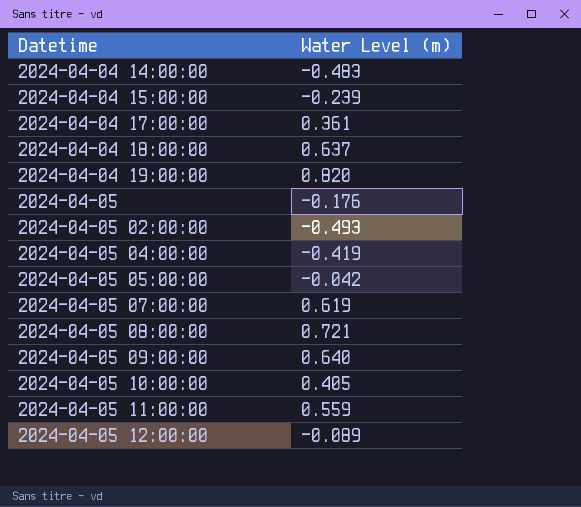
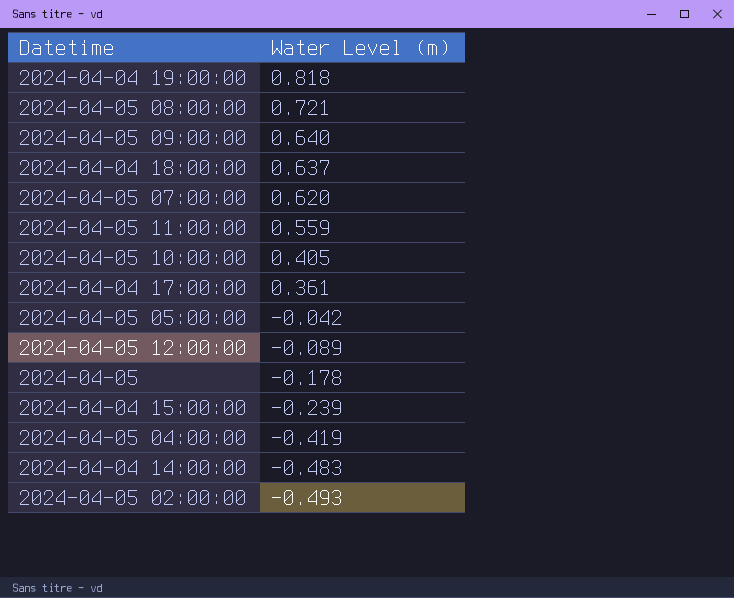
row order: Datetime ascending -> Water Level (m) descending
2024-04-04 19:00:00 | Water Level (m): 0.820 -> 0.818
2024-04-05 07:00:00 | Water Level (m): 0.619 -> 0.620
2024-04-05 | Water Level (m): -0.176 -> -0.178

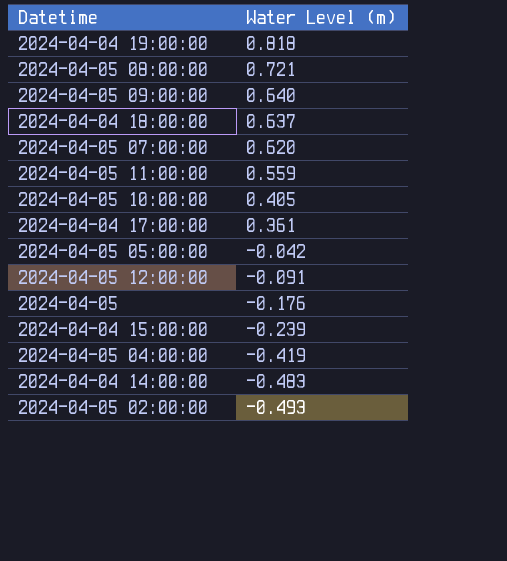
2024-04-05 12:00:00 | Water Level (m): -0.089 -> -0.091
2024-04-05 | Water Level (m): -0.178 -> -0.176

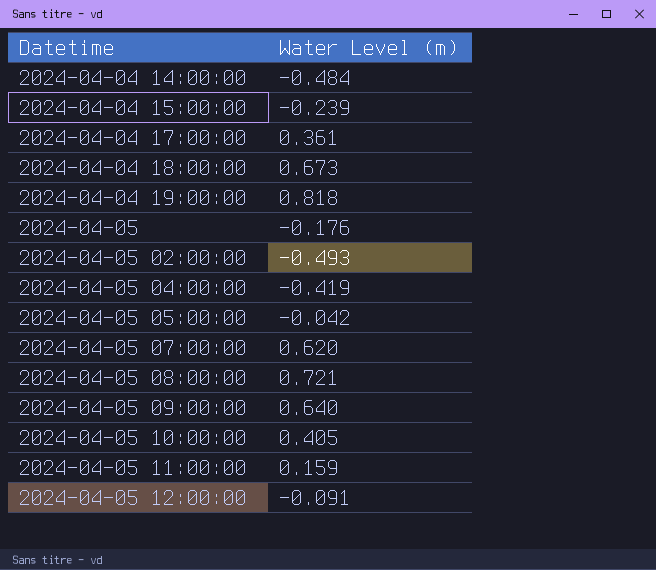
row order: Water Level (m) descending -> Datetime ascending
2024-04-04 14:00:00 | Water Level (m): -0.483 -> -0.484
2024-04-04 18:00:00 | Water Level (m): 0.637 -> 0.673
2024-04-05 11:00:00 | Water Level (m): 0.559 -> 0.159

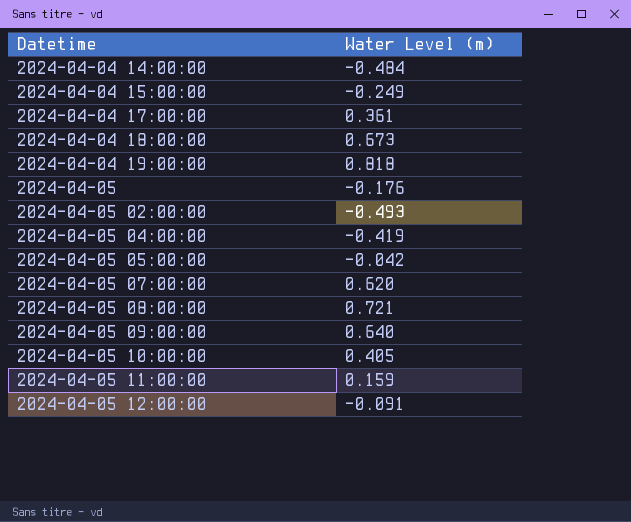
2024-04-04 15:00:00 | Water Level (m): -0.239 -> -0.249

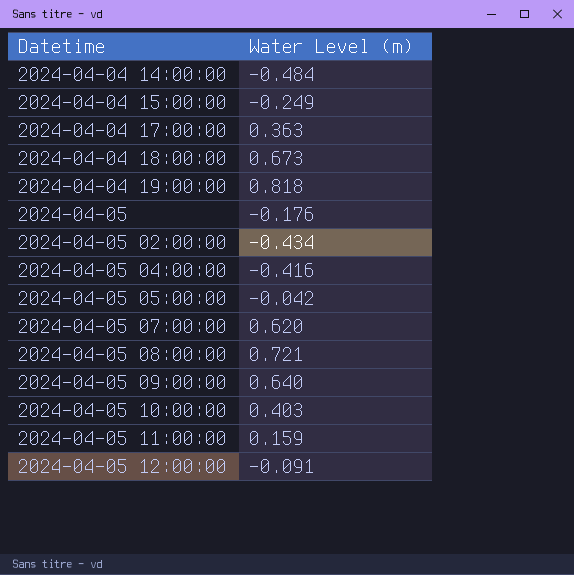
2024-04-04 17:00:00 | Water Level (m): 0.361 -> 0.363
2024-04-05 02:00:00 | Water Level (m): -0.493 -> -0.434
2024-04-05 04:00:00 | Water Level (m): -0.419 -> -0.416
2024-04-05 10:00:00 | Water Level (m): 0.405 -> 0.403

